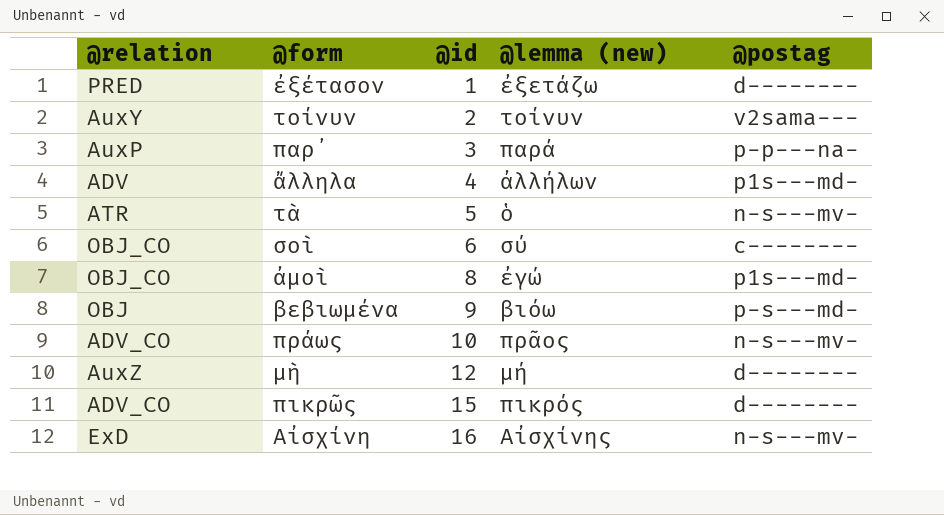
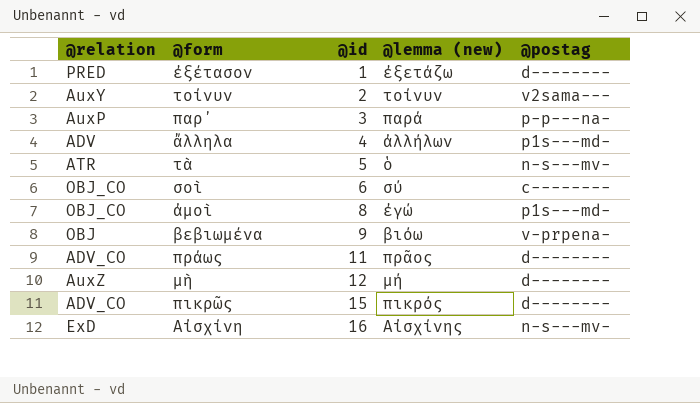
βεβιωμένα | @postag: p-s---md- -> v-prpena-
πράως | @id: 10 -> 11
πράως | @postag: n-s---mv- -> d--------

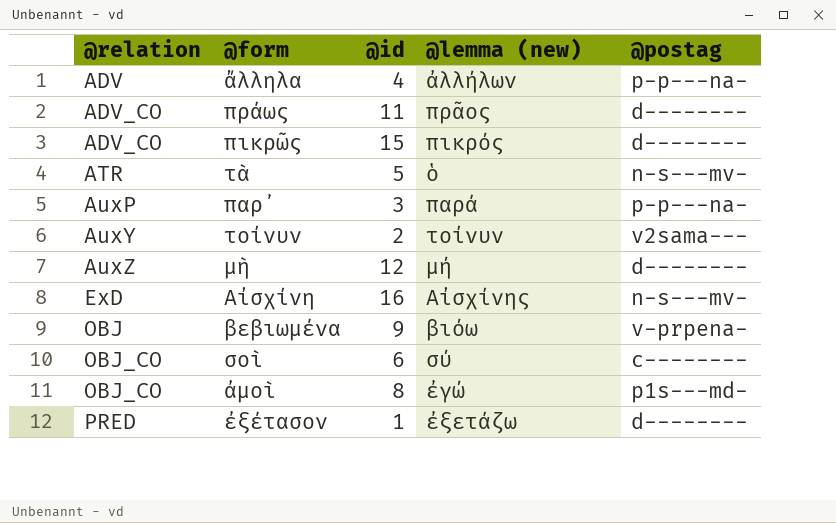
row order: @id ascending -> @relation ascending
ἄλληλα | @postag: p1s---md- -> p-p---na-

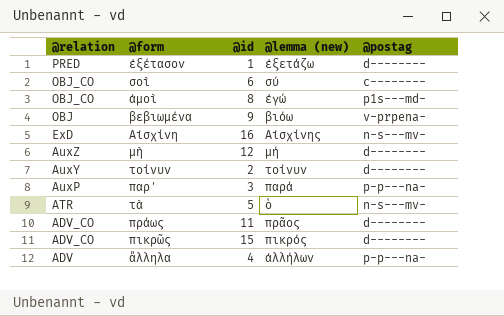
row order: @relation ascending -> @relation descending
τοίνυν | @postag: v2sama--- -> d--------

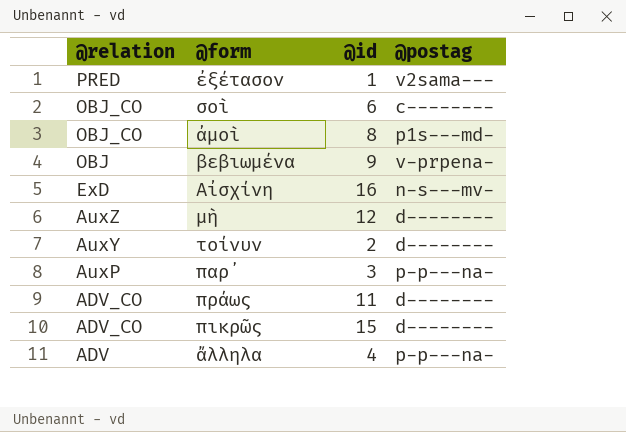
column @lemma (new) | position: 4 -> none
row τὰ: ATR | 5 | ὁ | n-s---mv- -> none
ἐξέτασον | @postag: d-------- -> v2sama---

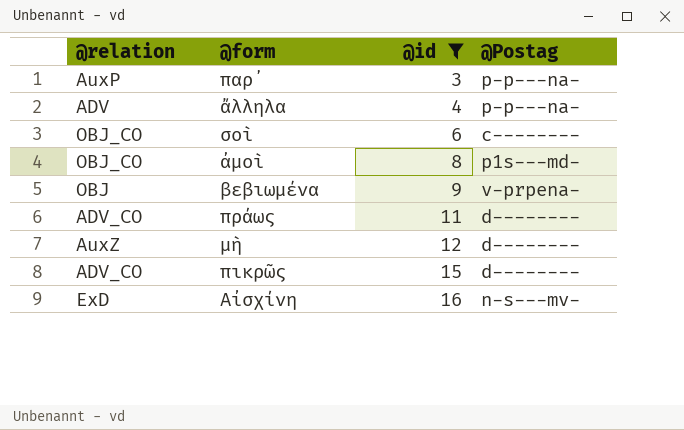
filter: none -> @id >= 3
row order: @relation descending -> @id ascending
column name: @postag -> @Postag

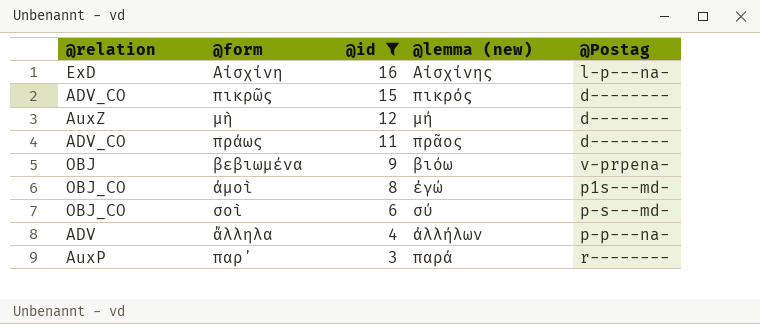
row order: @id ascending -> @id descending
column @lemma (new) | position: none -> 4
Αἰσχίνη | @Postag: n-s---mv- -> l-p---na-
σοὶ | @Postag: c-------- -> p-s---md-
παρ᾽ | @Postag: p-p---na- -> r--------

